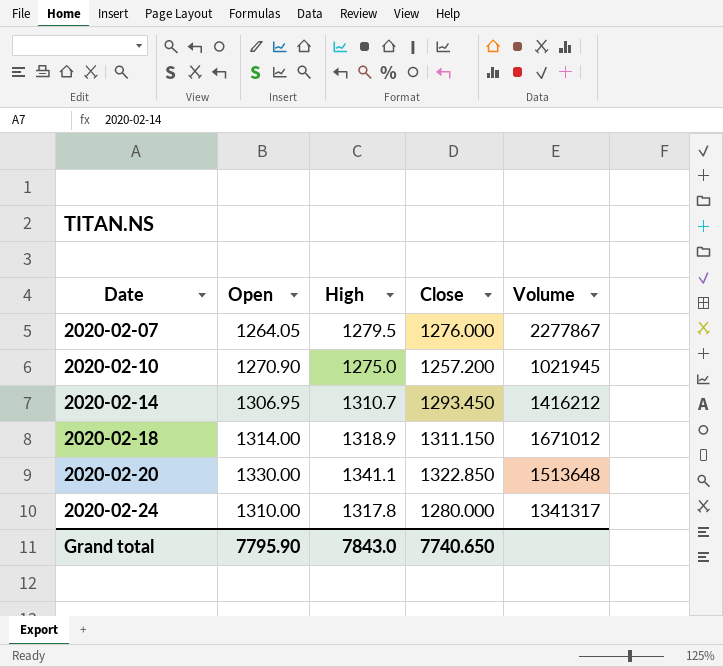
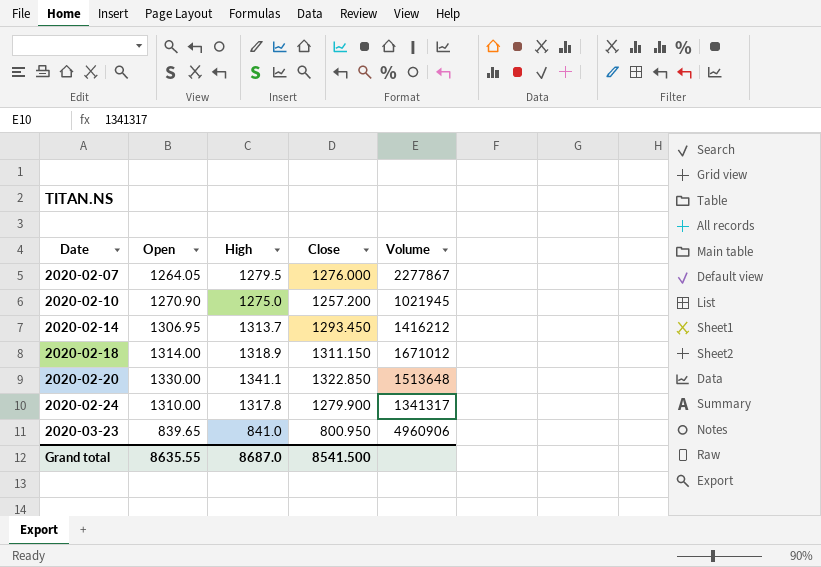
2020-02-14 | High: 1310.7 -> 1313.7
2020-02-24 | Close: 1280.000 -> 1279.900
row 2020-03-23: none -> 839.65 | 841.0 | 800.950 | 4960906
Grand total | Open: 7795.90 -> 8635.55
Grand total | High: 7843.0 -> 8687.0
Grand total | Close: 7740.650 -> 8541.500

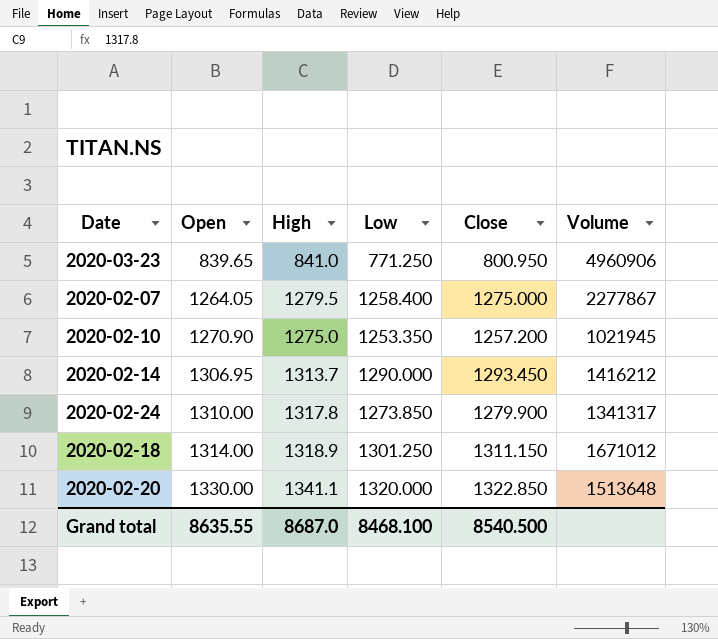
row order: Date ascending -> Open ascending
column Low | position: none -> 4
2020-02-07 | Close: 1276.000 -> 1275.000
Grand total | Close: 8541.500 -> 8540.500

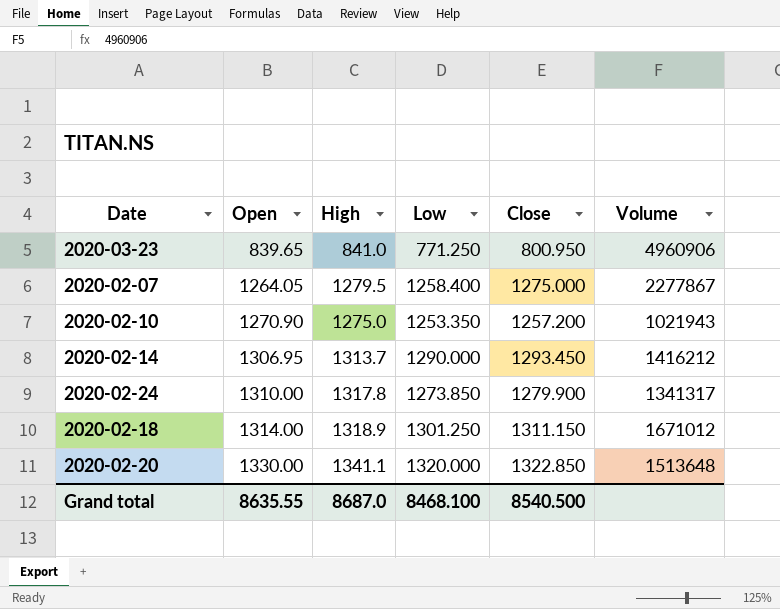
2020-02-10 | Volume: 1021945 -> 1021943

